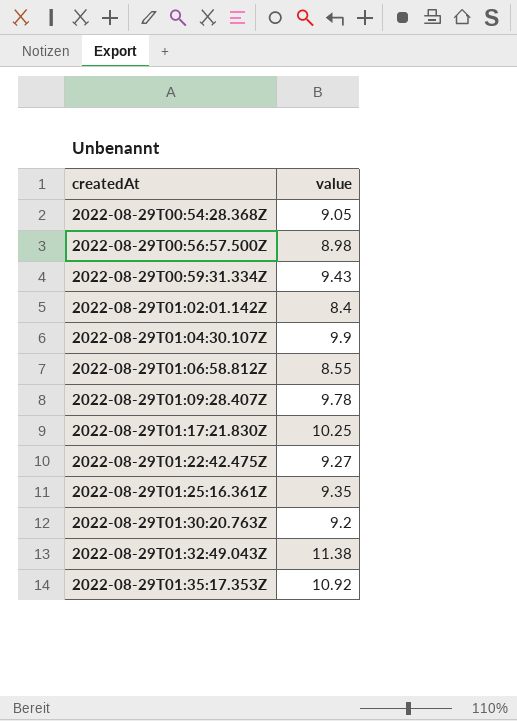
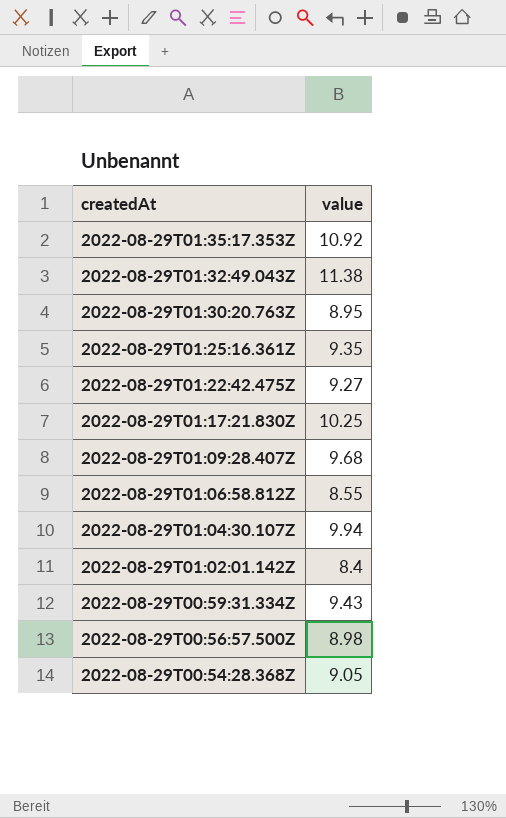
row order: createdAt ascending -> createdAt descending
2022-08-29T01:30:20.763Z | value: 9.2 -> 8.95
2022-08-29T01:09:28.407Z | value: 9.78 -> 9.68
2022-08-29T01:04:30.107Z | value: 9.9 -> 9.94

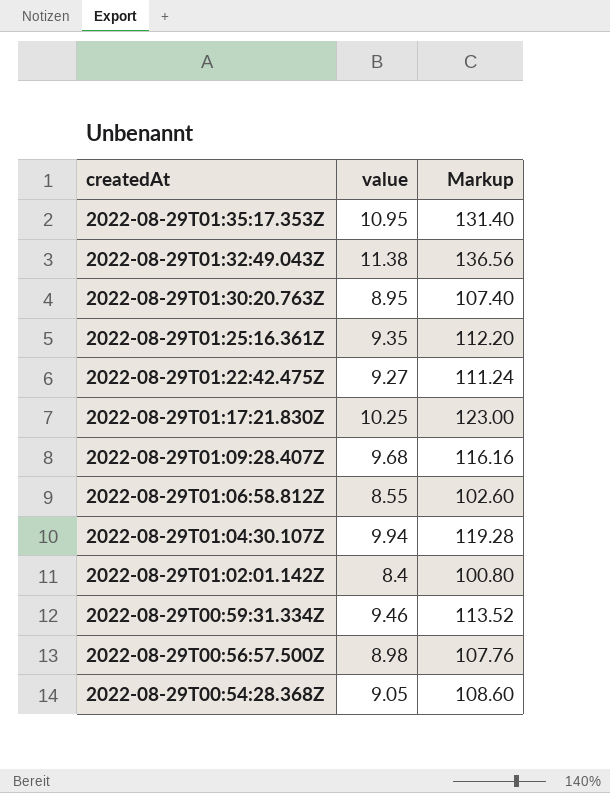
column Markup | formula: none -> [value] * 12
2022-08-29T01:35:17.353Z | value: 10.92 -> 10.95
2022-08-29T00:59:31.334Z | value: 9.43 -> 9.46

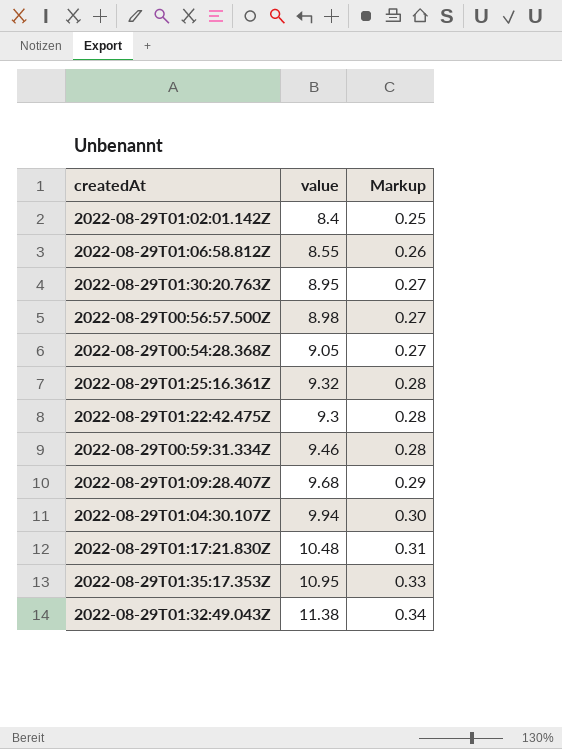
row order: createdAt descending -> Markup ascending
column Markup | formula: [value] * 12 -> [value] * 0.03
2022-08-29T01:25:16.361Z | value: 9.35 -> 9.32
2022-08-29T01:22:42.475Z | value: 9.27 -> 9.3
2022-08-29T01:17:21.830Z | value: 10.25 -> 10.48

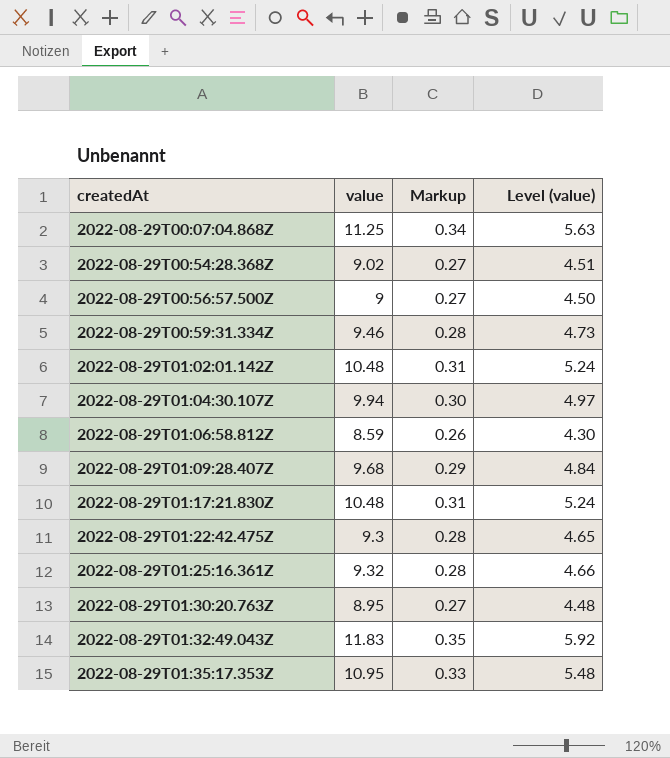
row order: Markup ascending -> createdAt ascending
column Level (value) | formula: none -> [value] * 0.5
row 2022-08-29T00:07:04.868Z: none -> 11.25 | 0.34 | 5.63
2022-08-29T00:54:28.368Z | value: 9.05 -> 9.02
2022-08-29T00:56:57.500Z | value: 8.98 -> 9
2022-08-29T01:02:01.142Z | value: 8.4 -> 10.48
2022-08-29T01:02:01.142Z | Markup: 0.25 -> 0.31
2022-08-29T01:06:58.812Z | value: 8.55 -> 8.59
2022-08-29T01:32:49.043Z | value: 11.38 -> 11.83
2022-08-29T01:32:49.043Z | Markup: 0.34 -> 0.35

